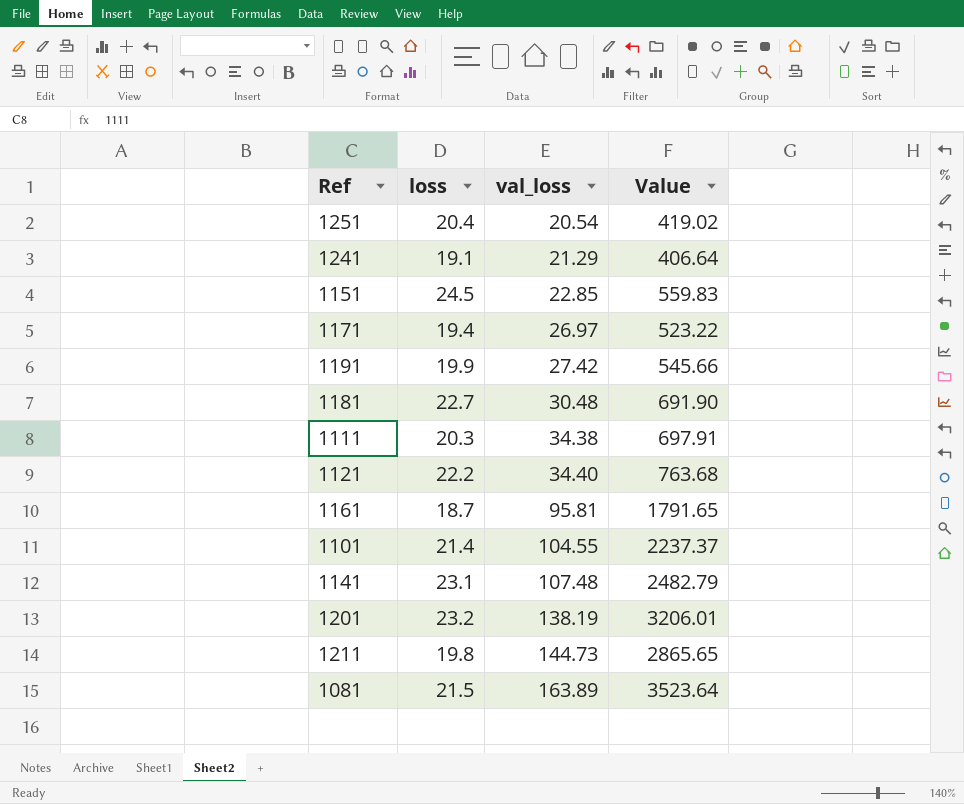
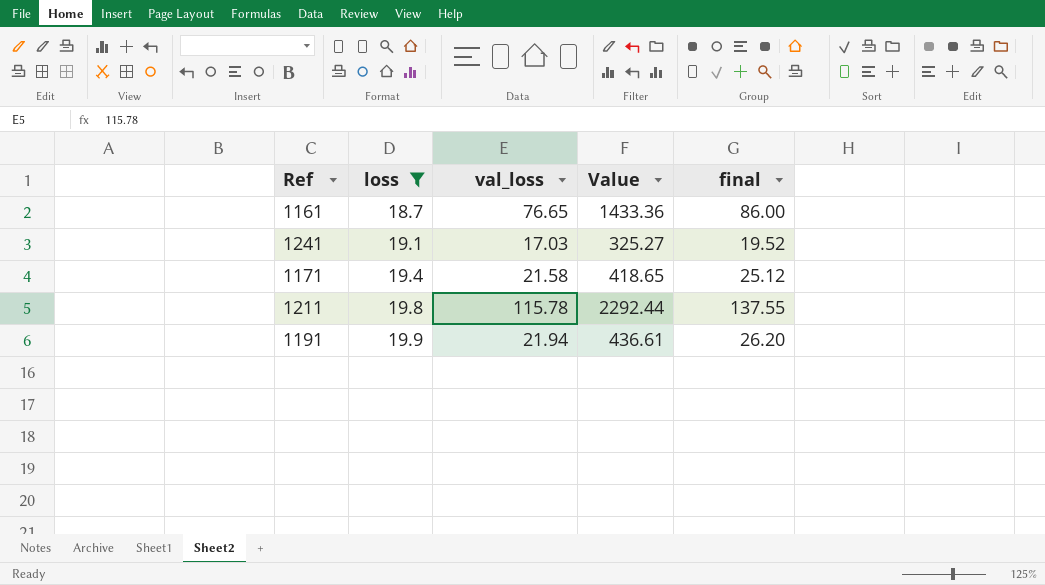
filter: none -> loss <= 19.9
row order: val_loss ascending -> loss ascending
column final | formula: none -> [Value] * 0.06
1161 | val_loss: 95.81 -> 76.65
1161 | Value: 1791.65 -> 1433.36
1241 | val_loss: 21.29 -> 17.03
1241 | Value: 406.64 -> 325.27
1171 | val_loss: 26.97 -> 21.58
1171 | Value: 523.22 -> 418.65
1211 | val_loss: 144.73 -> 115.78
1211 | Value: 2865.65 -> 2292.44
1191 | val_loss: 27.42 -> 21.94
1191 | Value: 545.66 -> 436.61

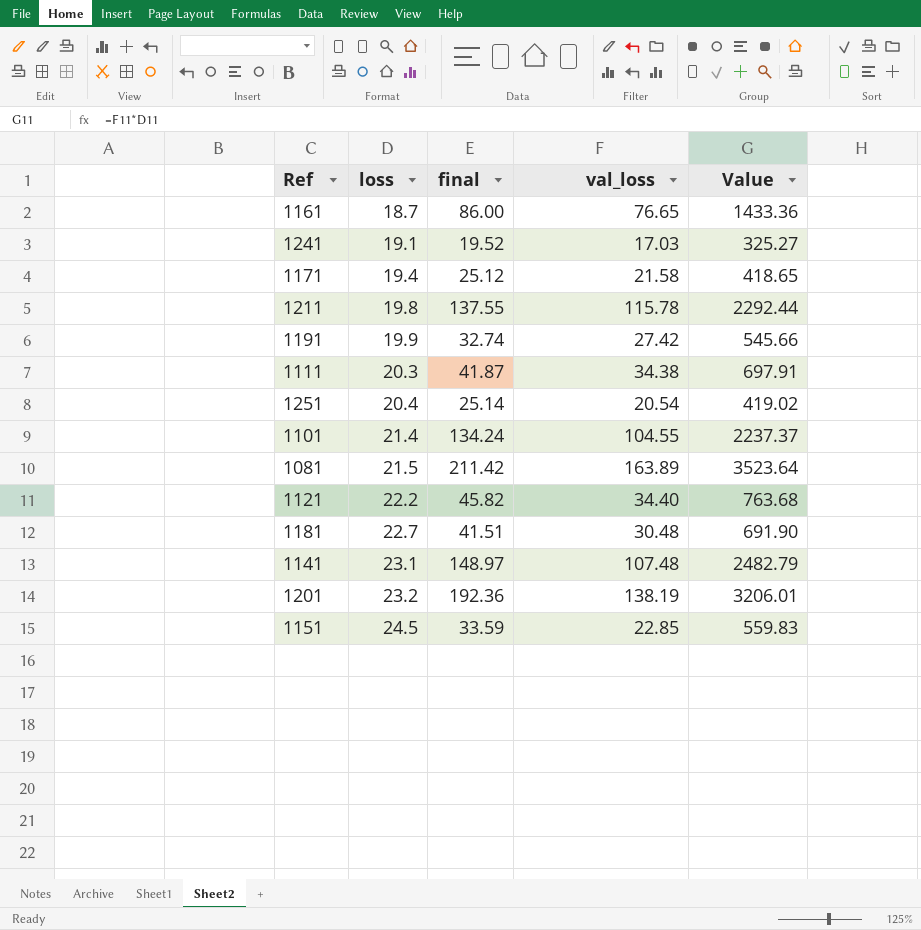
filter: loss <= 19.9 -> none
column final | position: 5 -> 3
1191 | final: 26.20 -> 32.74
1191 | val_loss: 21.94 -> 27.42
1191 | Value: 436.61 -> 545.66

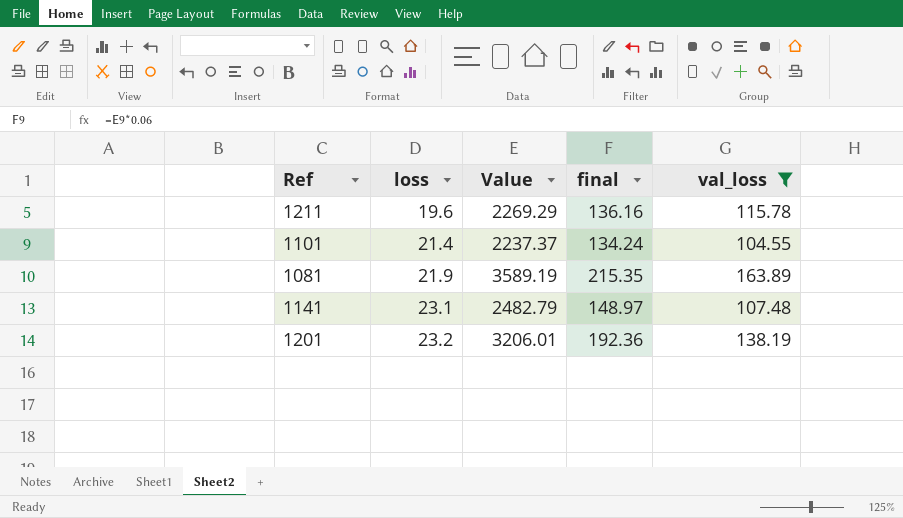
filter: none -> val_loss >= 104.55
column Value | position: 5 -> 3
1211 | loss: 19.8 -> 19.6
1211 | Value: 2292.44 -> 2269.29
1211 | final: 137.55 -> 136.16
1081 | loss: 21.5 -> 21.9
1081 | Value: 3523.64 -> 3589.19
1081 | final: 211.42 -> 215.35

